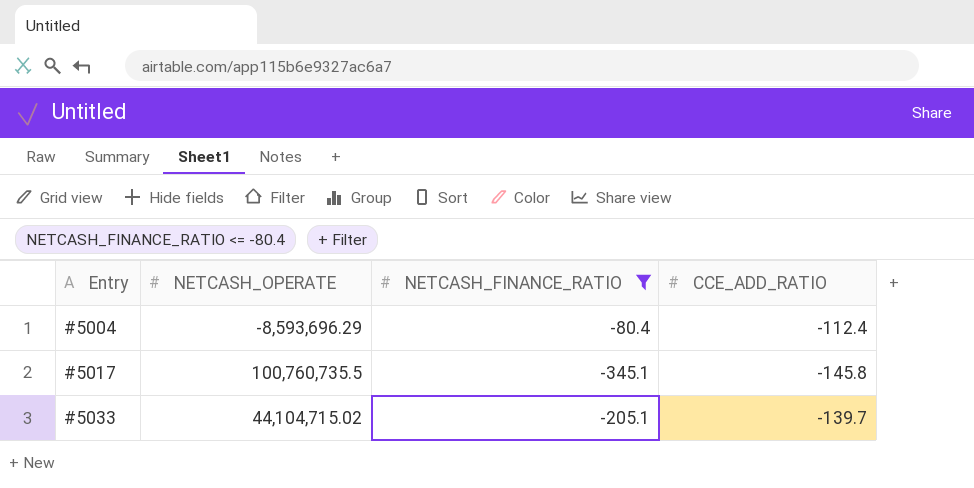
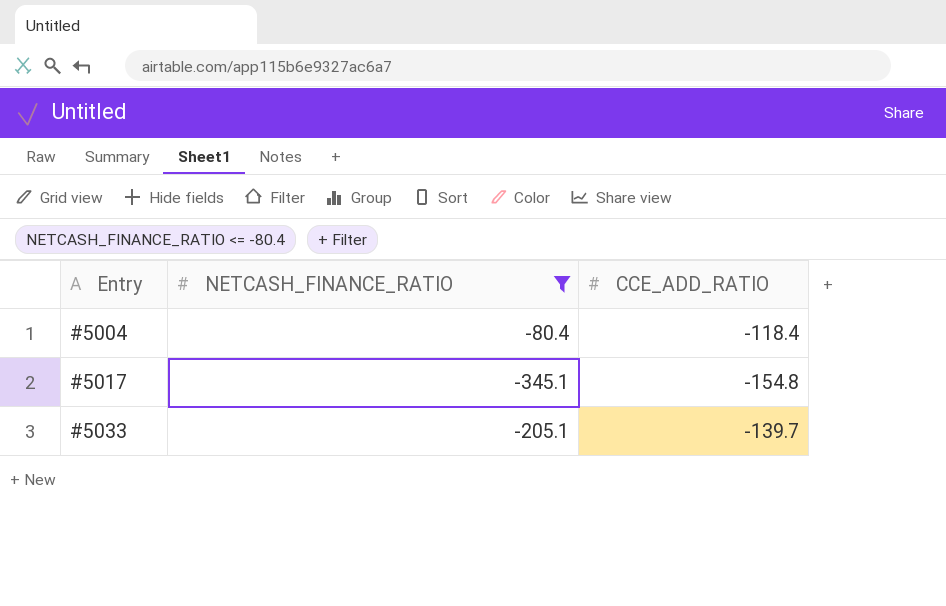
column NETCASH_OPERATE | position: 2 -> none
#5004 | CCE_ADD_RATIO: -112.4 -> -118.4
#5017 | CCE_ADD_RATIO: -145.8 -> -154.8

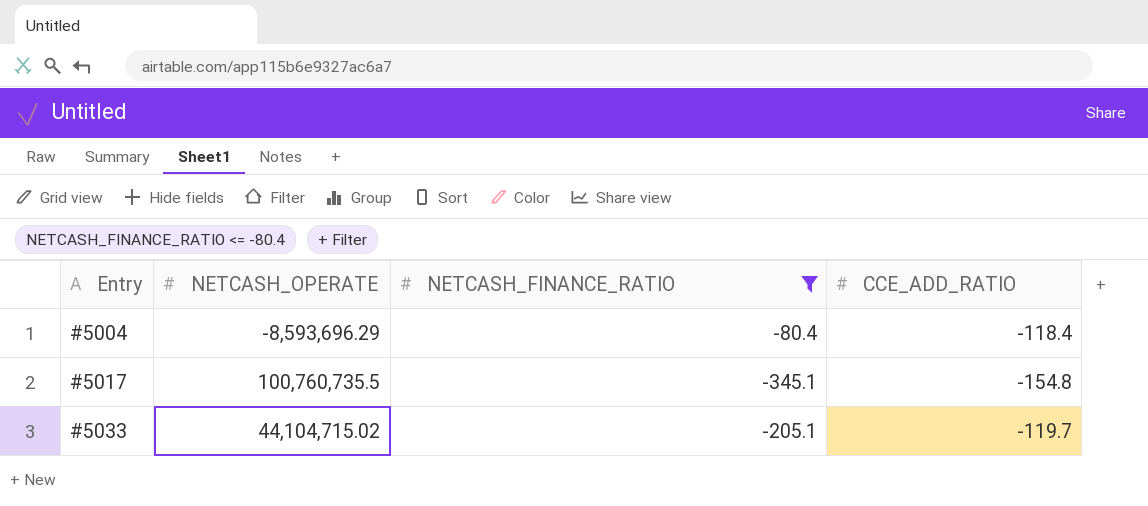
column NETCASH_OPERATE | position: none -> 2
#5033 | CCE_ADD_RATIO: -139.7 -> -119.7

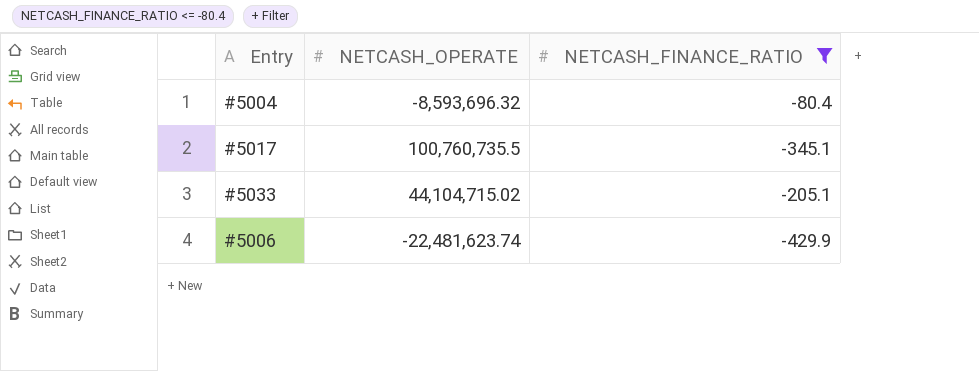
column CCE_ADD_RATIO | position: 4 -> none
#5004 | NETCASH_OPERATE: -8,593,696.29 -> -8,593,696.32
row #5006: none -> -22,481,623.74 | -429.9

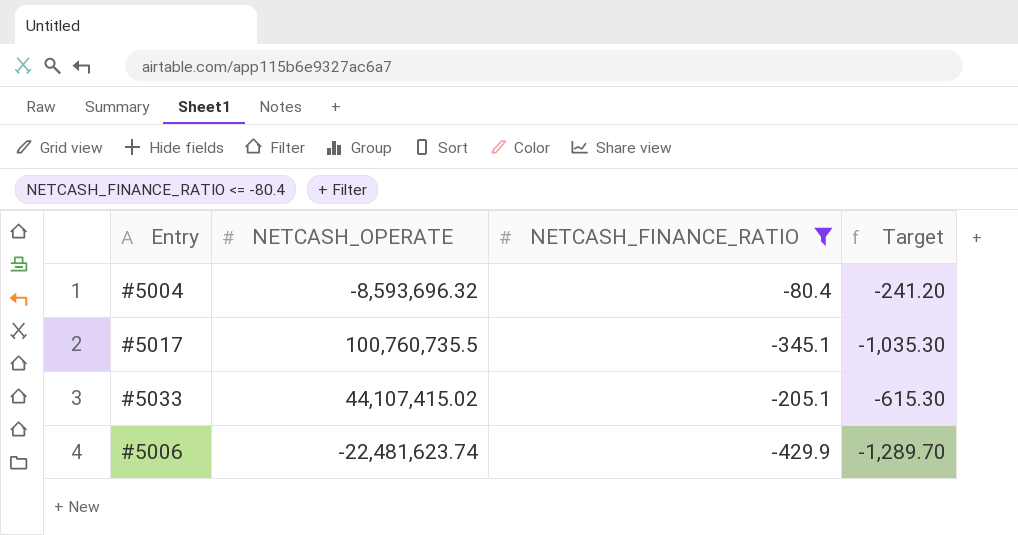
column Target | formula: none -> [NETCASH_FINANCE_RATIO] * 3
#5033 | NETCASH_OPERATE: 44,104,715.02 -> 44,107,415.02

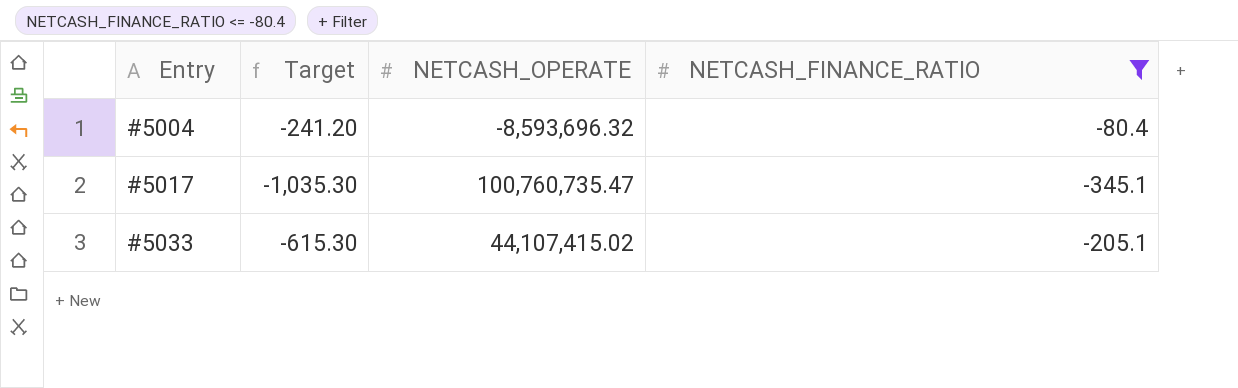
column Target | position: 4 -> 2
row #5006: -22,481,623.74 | -429.9 | -1,289.70 -> none
#5017 | NETCASH_OPERATE: 100,760,735.5 -> 100,760,735.47

